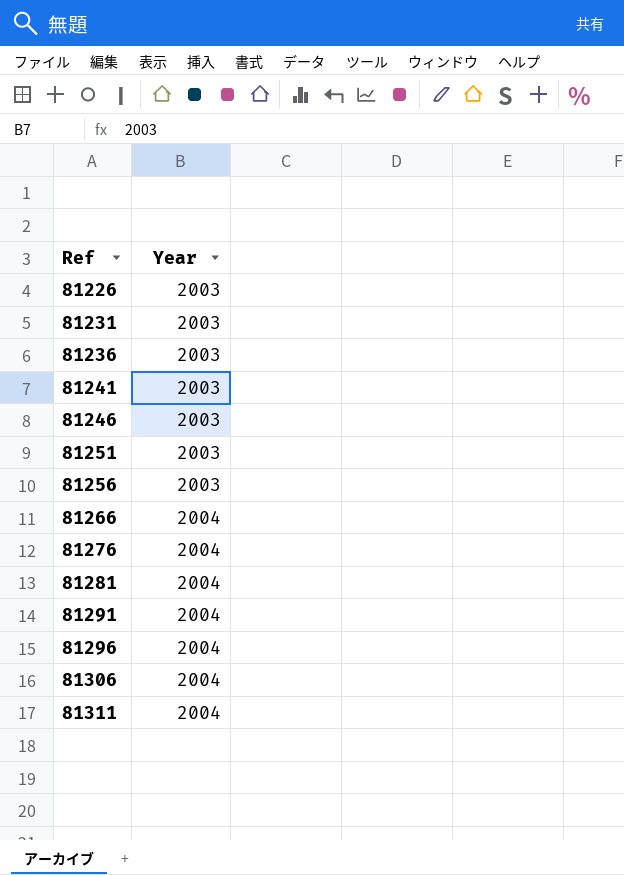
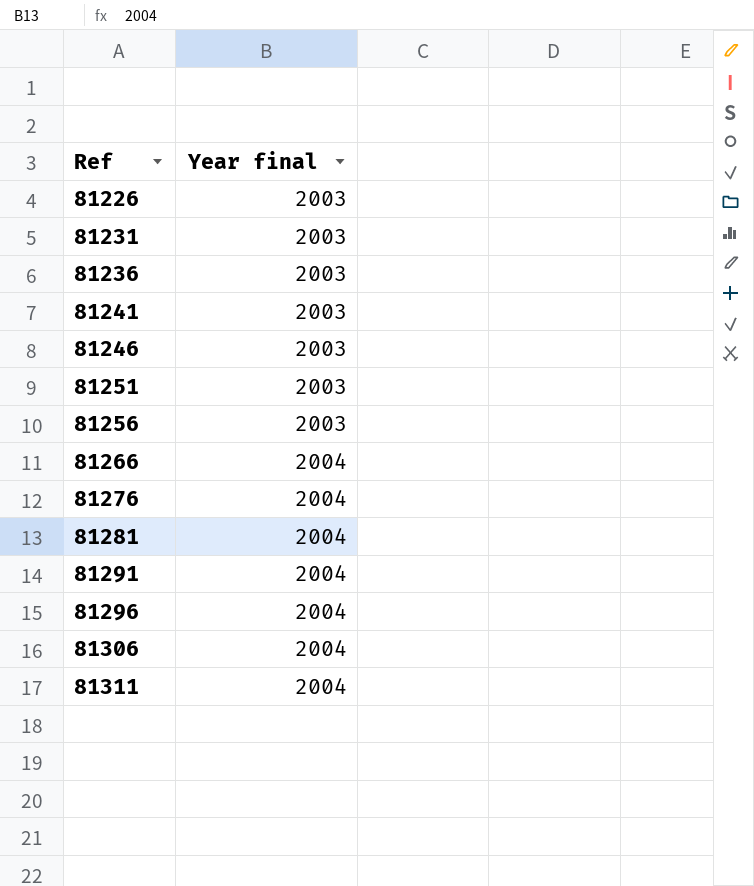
column name: Year -> Year final

